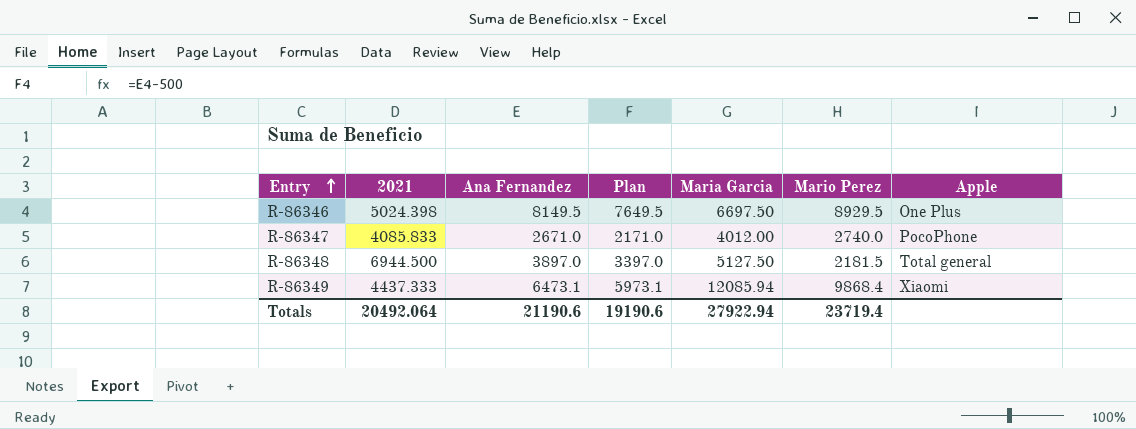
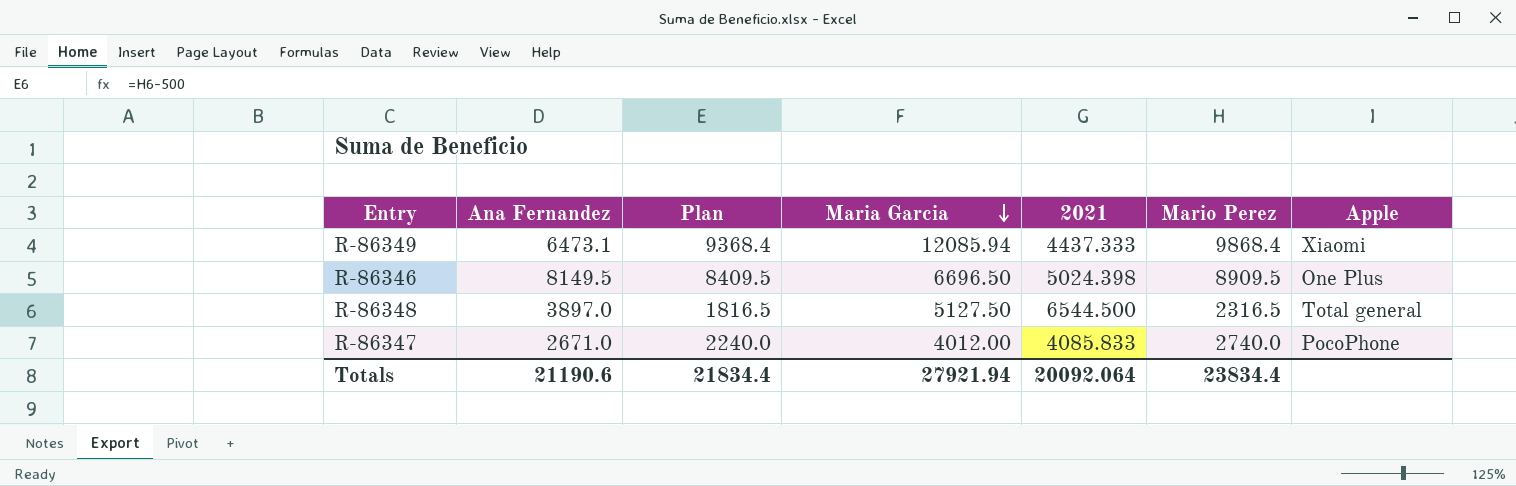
row order: Entry ascending -> Maria Garcia descending
column Plan | formula: [Ana Fernandez] - 500 -> [Mario Perez] - 500
column 2021 | position: 2 -> 5
R-86346 | Maria Garcia: 6697.50 -> 6696.50
R-86346 | Mario Perez: 8929.5 -> 8909.5
R-86348 | 2021: 6944.500 -> 6544.500
R-86348 | Mario Perez: 2181.5 -> 2316.5
Totals | Plan: 19190.6 -> 21834.4
Totals | Maria Garcia: 27922.94 -> 27921.94
Totals | 2021: 20492.064 -> 20092.064
Totals | Mario Perez: 23719.4 -> 23834.4

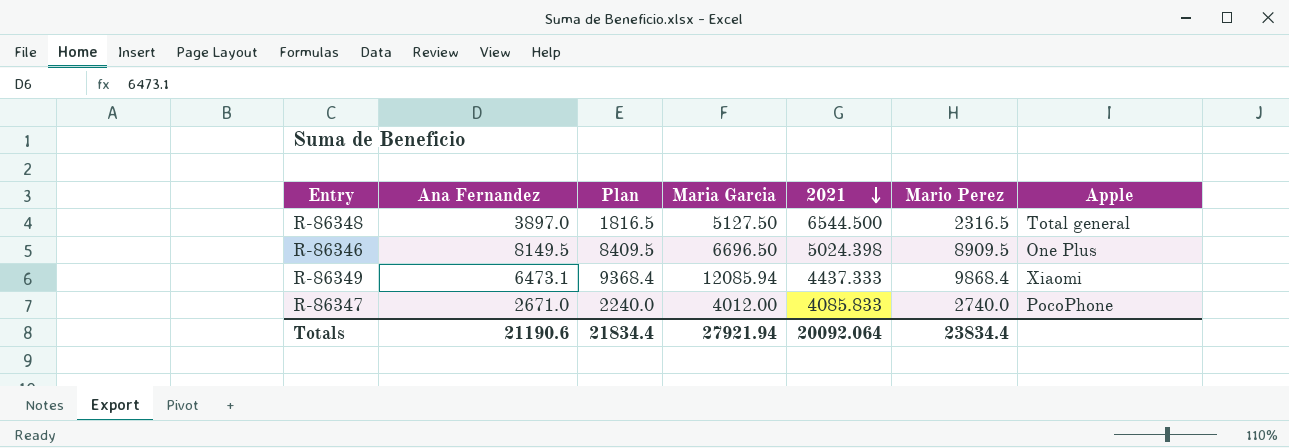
row order: Maria Garcia descending -> 2021 descending

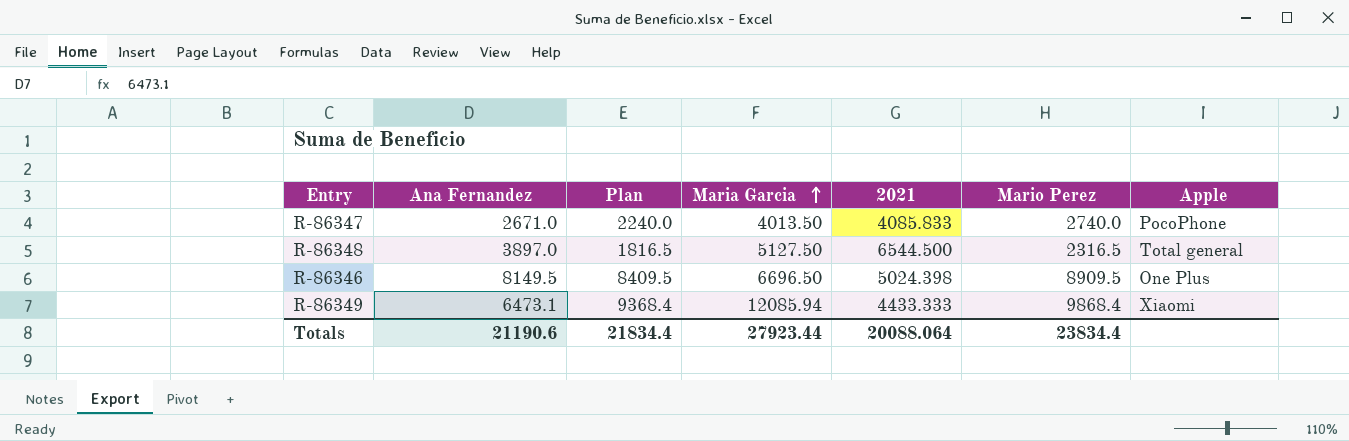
row order: 2021 descending -> Maria Garcia ascending
R-86347 | Maria Garcia: 4012.00 -> 4013.50
R-86349 | 2021: 4437.333 -> 4433.333
Totals | Maria Garcia: 27921.94 -> 27923.44
Totals | 2021: 20092.064 -> 20088.064

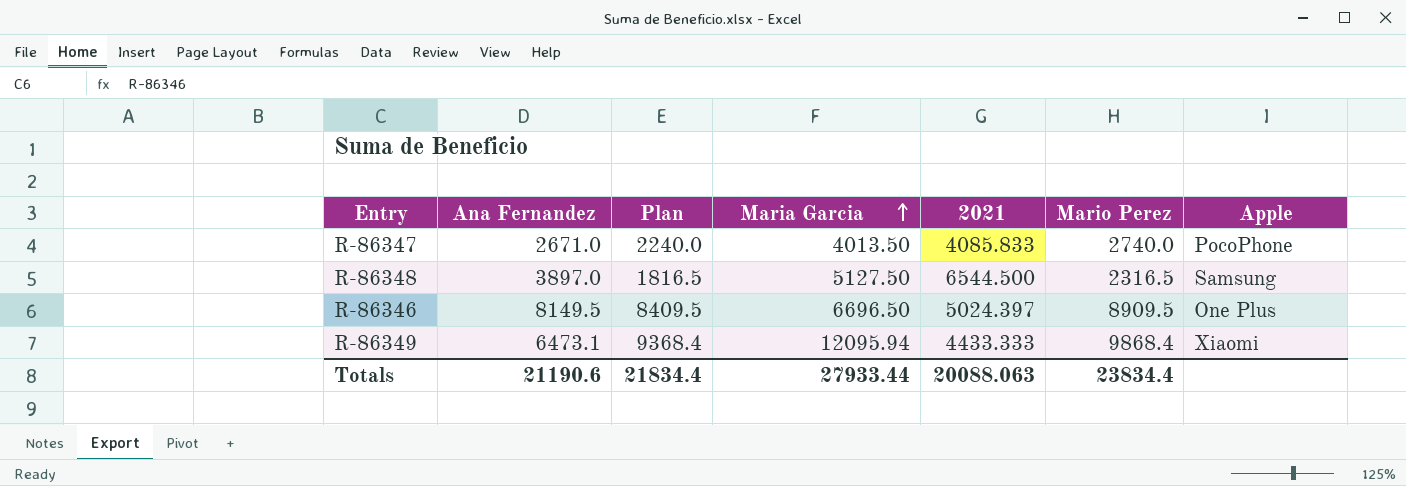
R-86348 | Apple: Total general -> Samsung
R-86346 | 2021: 5024.398 -> 5024.397
R-86349 | Maria Garcia: 12085.94 -> 12095.94
Totals | Maria Garcia: 27923.44 -> 27933.44
Totals | 2021: 20088.064 -> 20088.063

